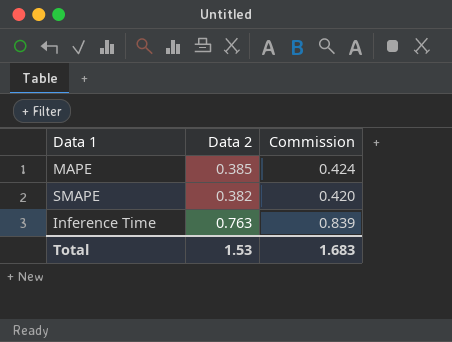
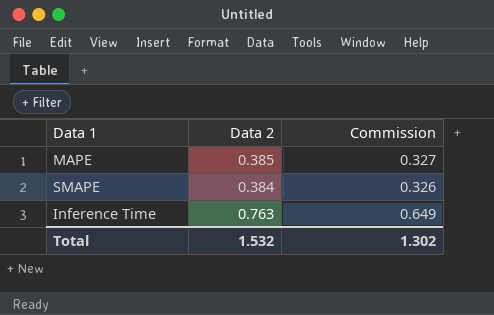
column Commission | formula: [Data 2] * 1.1 -> [Data 2] * 0.85
SMAPE | Data 2: 0.382 -> 0.384
Total | Data 2: 1.53 -> 1.532
Total | Commission: 1.683 -> 1.302

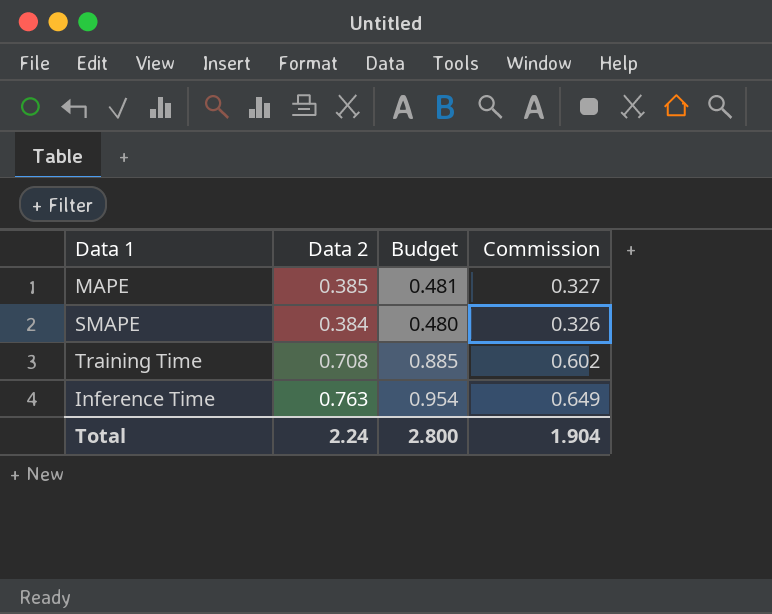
column Budget | formula: none -> [Data 2] * 1.25
row Training Time: none -> 0.708 | 0.885 | 0.602
Total | Data 2: 1.532 -> 2.24
Total | Commission: 1.302 -> 1.904

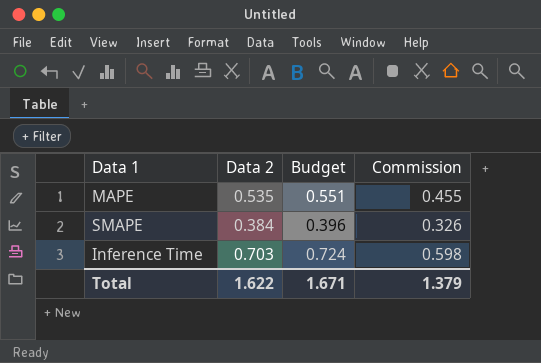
column Budget | formula: [Data 2] * 1.25 -> [Data 2] * 1.03
row Training Time: 0.708 | 0.885 | 0.602 -> none
MAPE | Data 2: 0.385 -> 0.535
MAPE | Commission: 0.327 -> 0.455
Inference Time | Data 2: 0.763 -> 0.703
Inference Time | Commission: 0.649 -> 0.598
Total | Data 2: 2.24 -> 1.622
Total | Budget: 2.800 -> 1.671
Total | Commission: 1.904 -> 1.379

